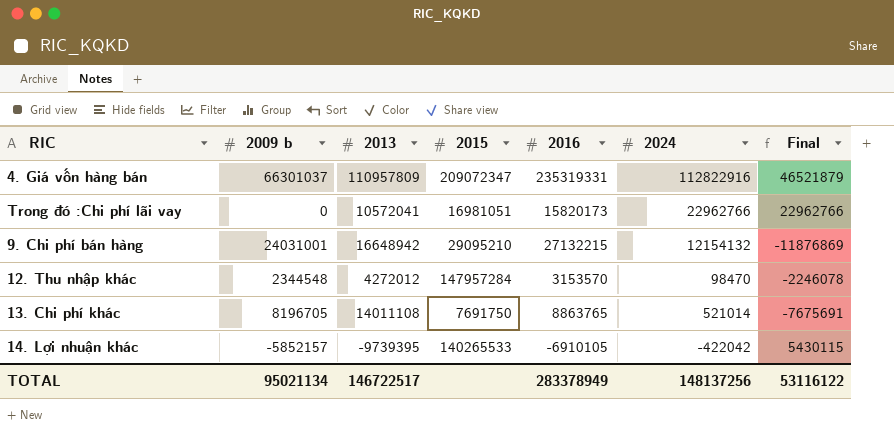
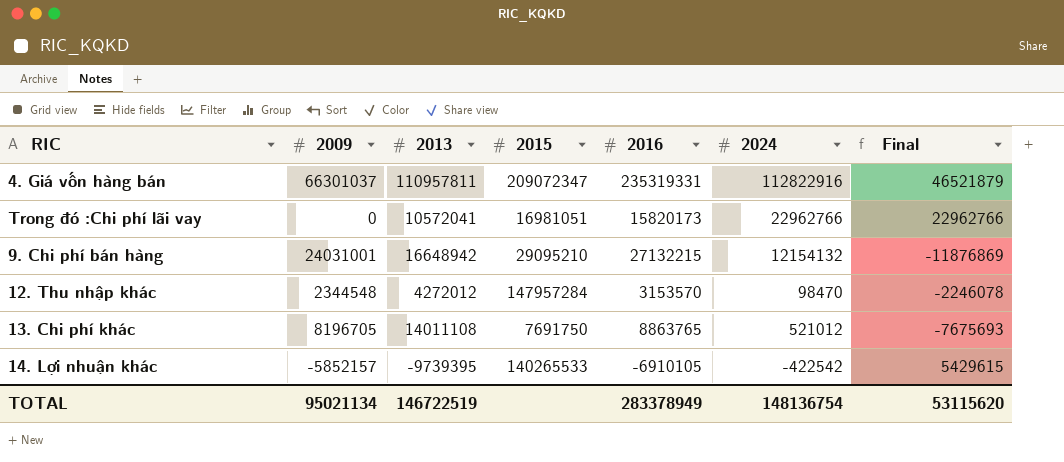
column name: 2009 b -> 2009
4. Giá vốn hàng bán | 2013: 110957809 -> 110957811
13. Chi phí khác | 2024: 521014 -> 521012
13. Chi phí khác | Final: -7675691 -> -7675693
14. Lợi nhuận khác | 2024: -422042 -> -422542
14. Lợi nhuận khác | Final: 5430115 -> 5429615
TOTAL | 2013: 146722517 -> 146722519
TOTAL | 2024: 148137256 -> 148136754
TOTAL | Final: 53116122 -> 53115620

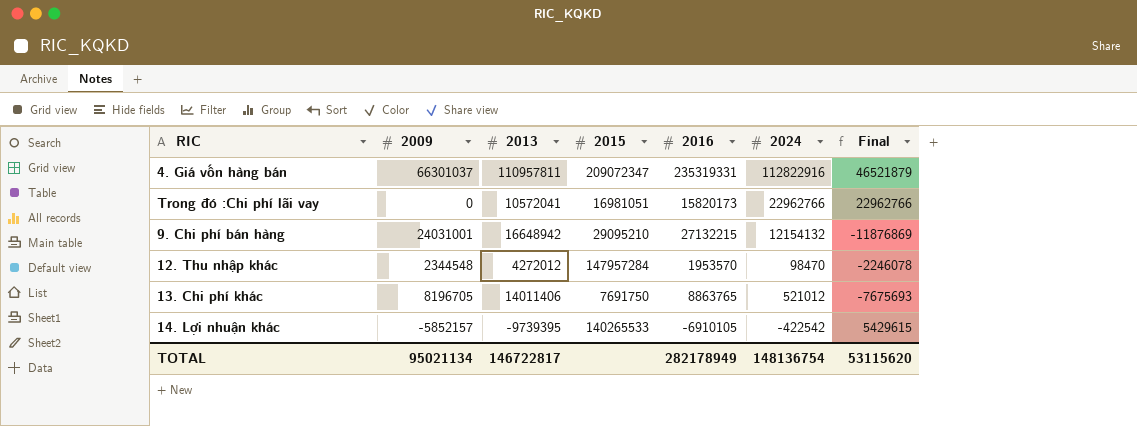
12. Thu nhập khác | 2016: 3153570 -> 1953570
13. Chi phí khác | 2013: 14011108 -> 14011406
TOTAL | 2013: 146722519 -> 146722817
TOTAL | 2016: 283378949 -> 282178949

